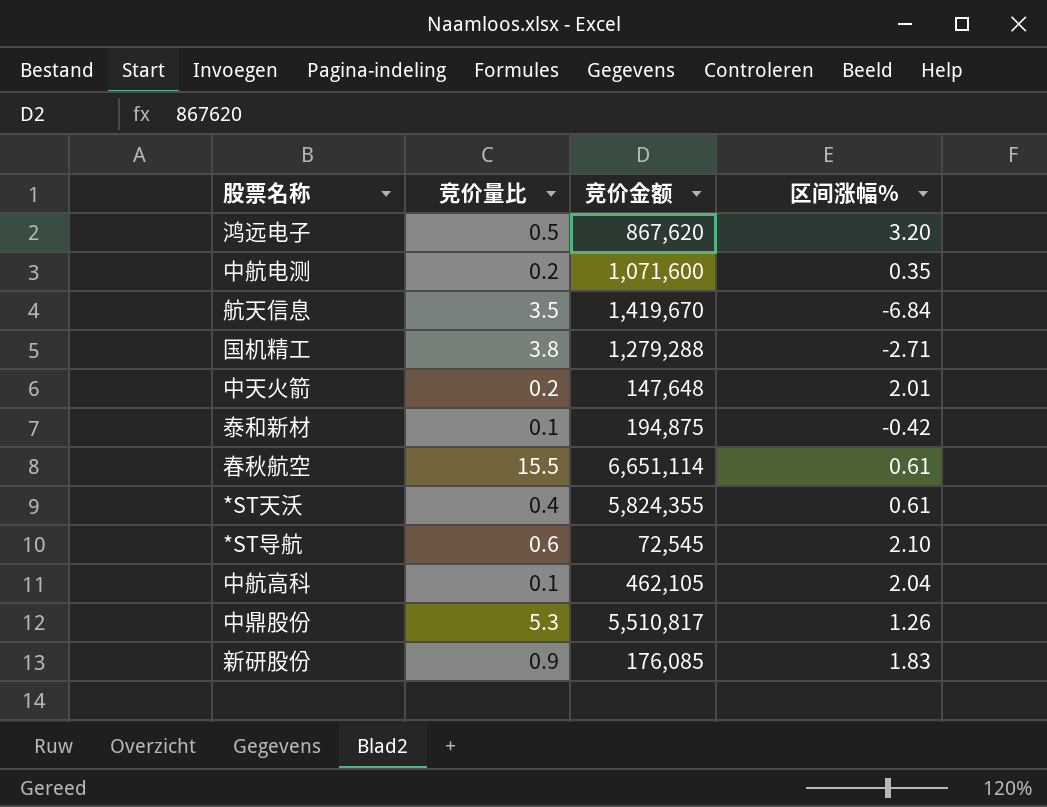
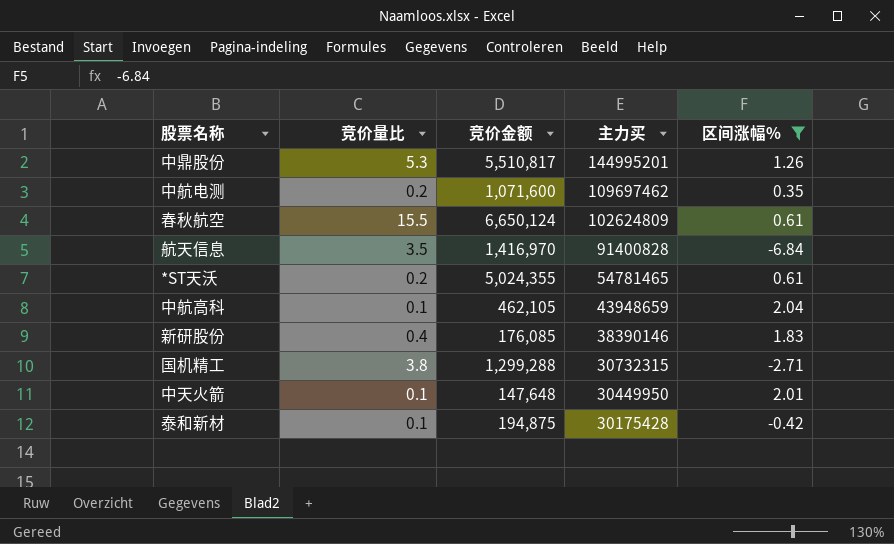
filter: none -> 区间涨幅% <= 2.04
row order: none -> 主力买 descending
column 主力买 | position: none -> 4
春秋航空 | 竞价金额: 6,651,114 -> 6,650,124
航天信息 | 竞价金额: 1,419,670 -> 1,416,970
*ST天沃 | 竞价量比: 0.4 -> 0.2
*ST天沃 | 竞价金额: 5,824,355 -> 5,024,355
新研股份 | 竞价量比: 0.9 -> 0.4
国机精工 | 竞价金额: 1,279,288 -> 1,299,288
中天火箭 | 竞价量比: 0.2 -> 0.1

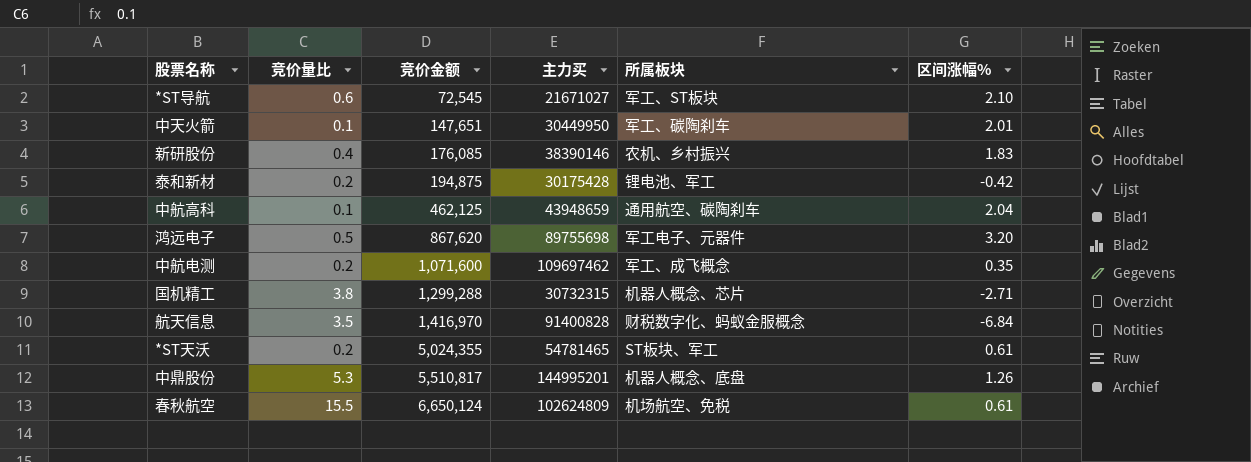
filter: 区间涨幅% <= 2.04 -> none
row order: 主力买 descending -> 竞价金额 ascending
column 所属板块 | position: none -> 5
中天火箭 | 竞价金额: 147,648 -> 147,651
泰和新材 | 竞价量比: 0.1 -> 0.2
中航高科 | 竞价金额: 462,105 -> 462,125

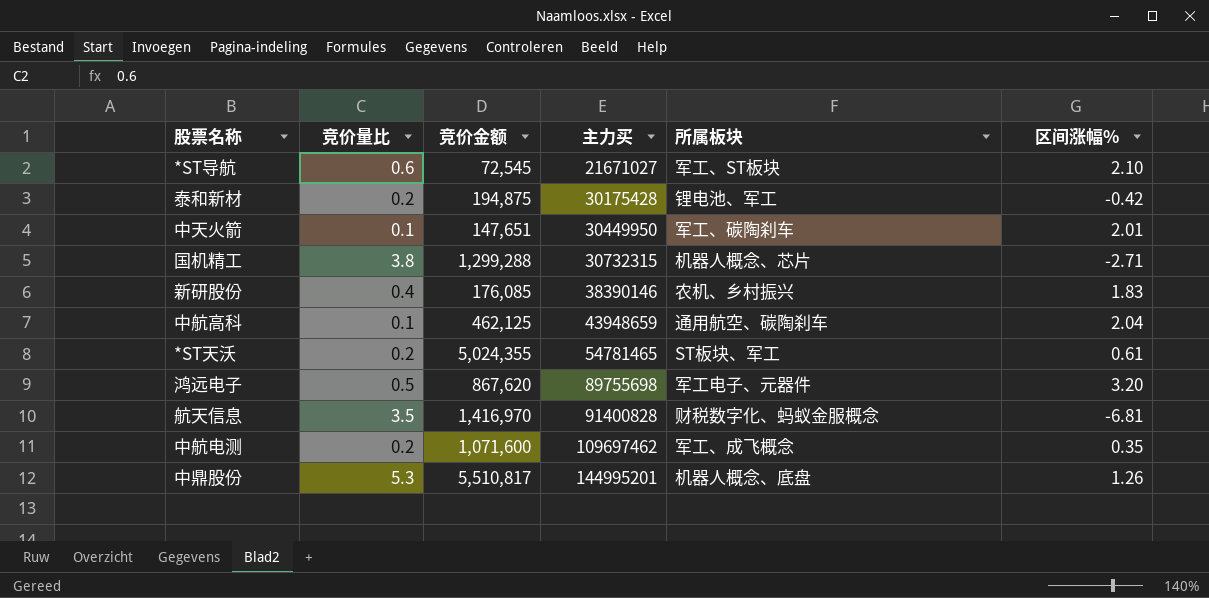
row order: 竞价金额 ascending -> 主力买 ascending
row 春秋航空: 15.5 | 6,650,124 | 102624809 | 机场航空、免税 | 0.61 -> none
航天信息 | 区间涨幅%: -6.84 -> -6.81

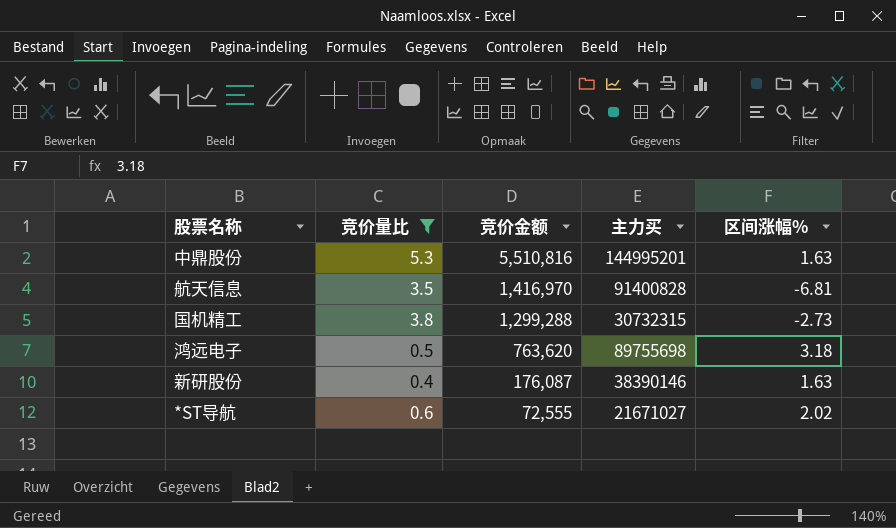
filter: none -> 竞价量比 >= 0.4
row order: 主力买 ascending -> 竞价金额 descending
column 所属板块 | position: 5 -> none
中鼎股份 | 竞价金额: 5,510,817 -> 5,510,816
中鼎股份 | 区间涨幅%: 1.26 -> 1.63
国机精工 | 区间涨幅%: -2.71 -> -2.73
鸿远电子 | 竞价金额: 867,620 -> 763,620
鸿远电子 | 区间涨幅%: 3.20 -> 3.18
新研股份 | 竞价金额: 176,085 -> 176,087
新研股份 | 区间涨幅%: 1.83 -> 1.63
*ST导航 | 竞价金额: 72,545 -> 72,555
*ST导航 | 区间涨幅%: 2.10 -> 2.02

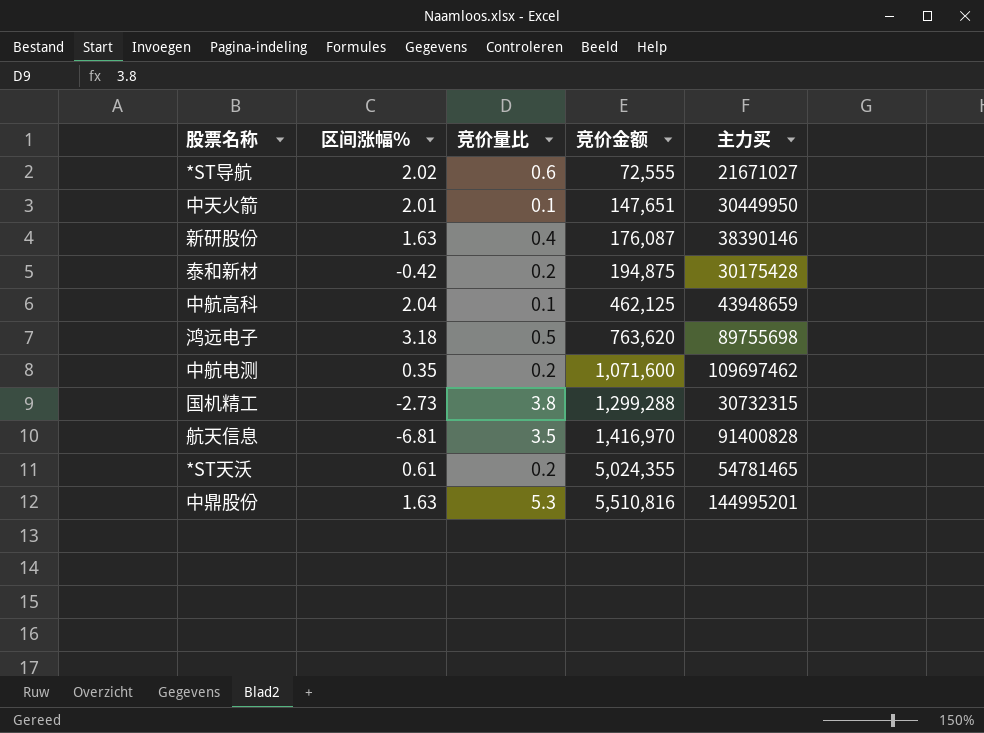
filter: 竞价量比 >= 0.4 -> none
row order: 竞价金额 descending -> 竞价金额 ascending
column 区间涨幅% | position: 5 -> 2

